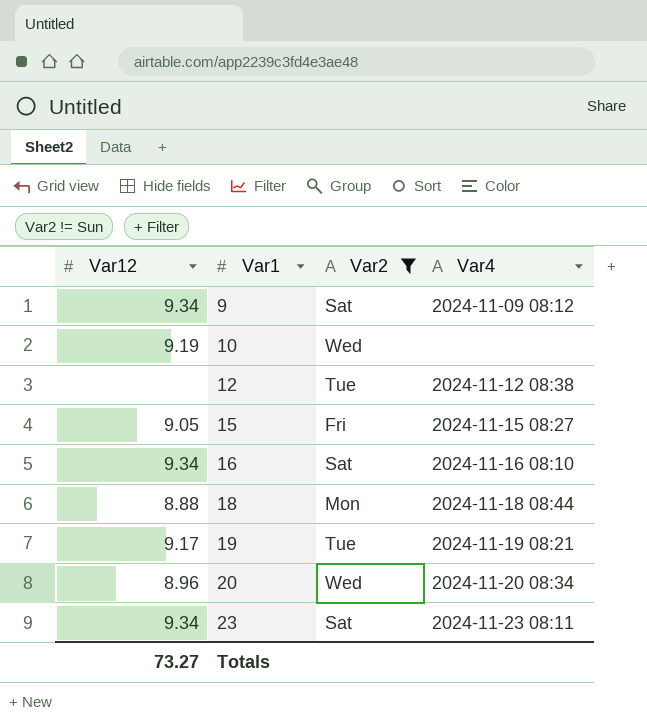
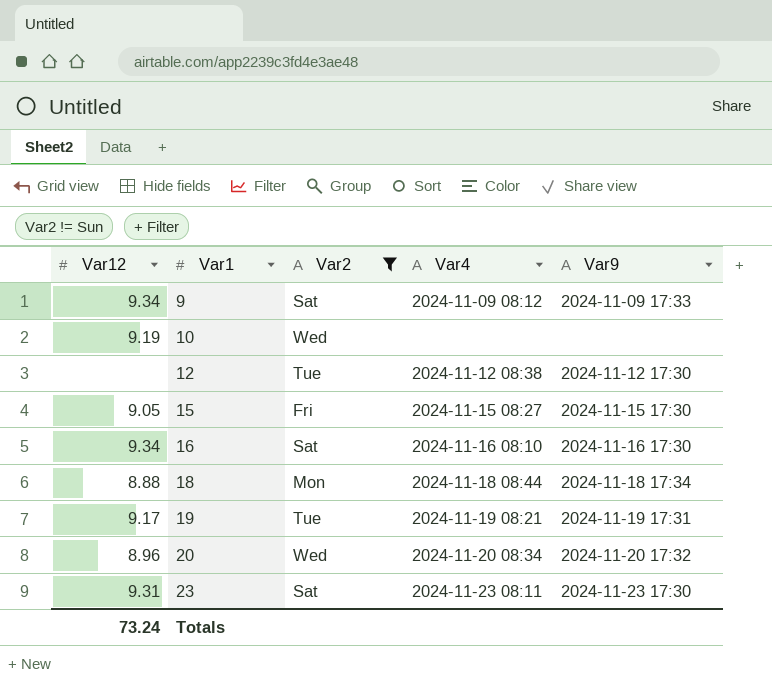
column Var9 | position: none -> 5
23 | Var12: 9.34 -> 9.31
Totals | Var12: 73.27 -> 73.24

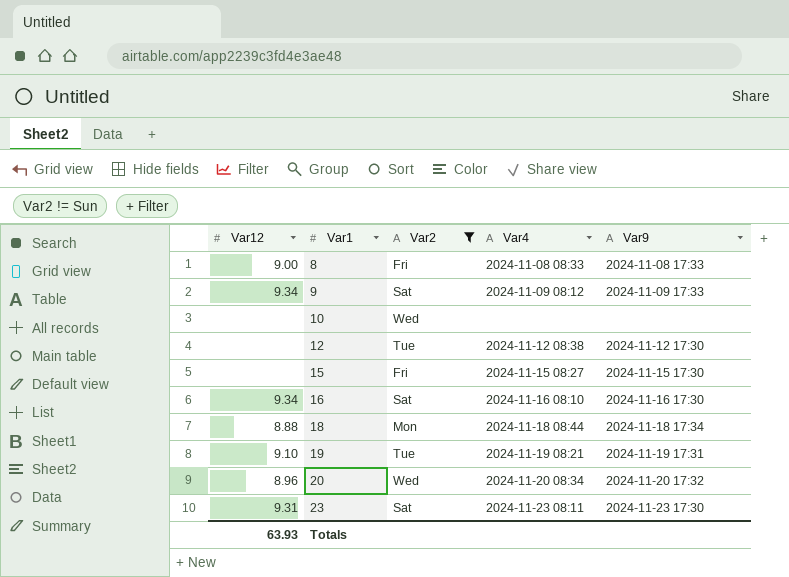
row 8: none -> 9.00 | Fri | 2024-11-08 08:33 | 2024-11-08 17:33
10 | Var12: 9.19 -> none
15 | Var12: 9.05 -> none
19 | Var12: 9.17 -> 9.10
Totals | Var12: 73.24 -> 63.93

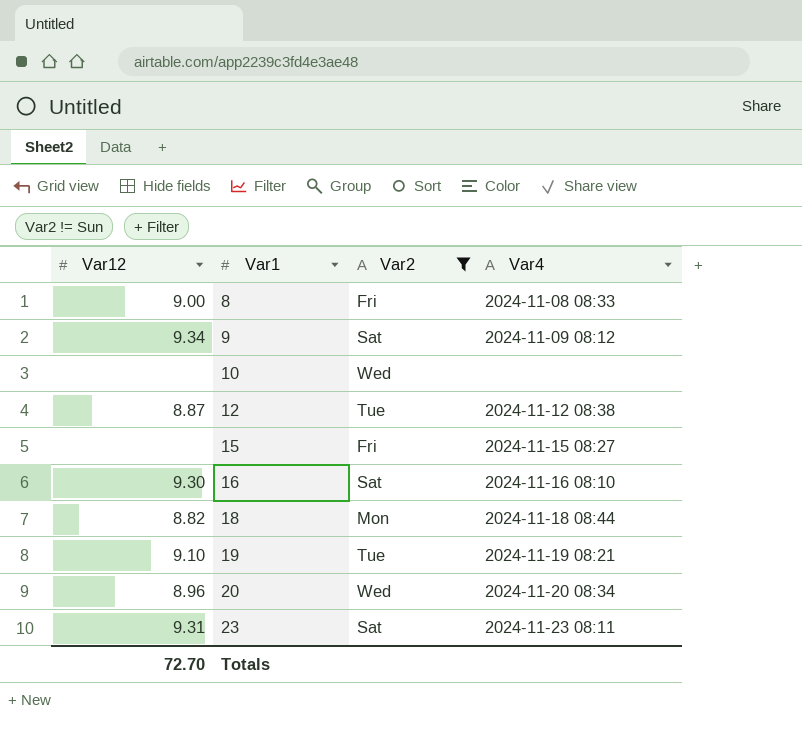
column Var9 | position: 5 -> none
12 | Var12: none -> 8.87
16 | Var12: 9.34 -> 9.30
18 | Var12: 8.88 -> 8.82
Totals | Var12: 63.93 -> 72.70

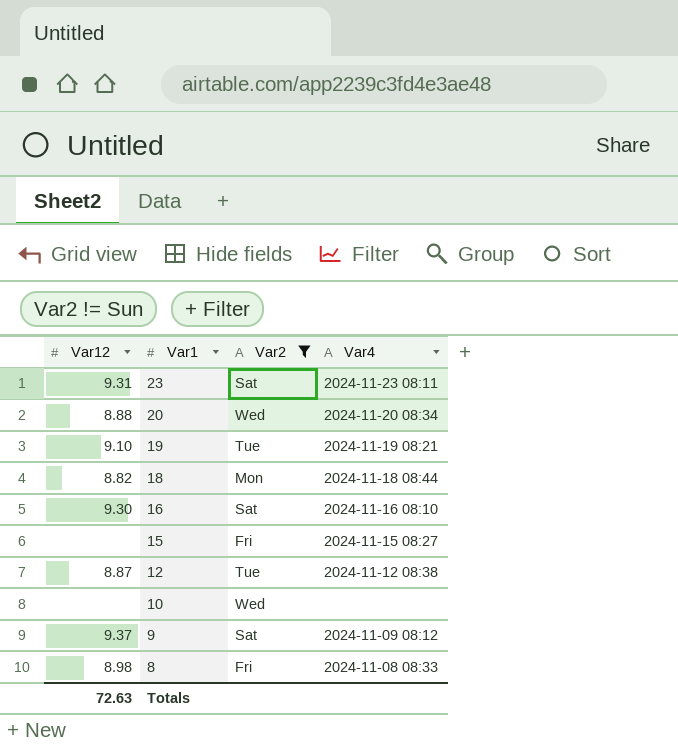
row order: Var1 ascending -> Var1 descending
20 | Var12: 8.96 -> 8.88
9 | Var12: 9.34 -> 9.37
8 | Var12: 9.00 -> 8.98
Totals | Var12: 72.70 -> 72.63

